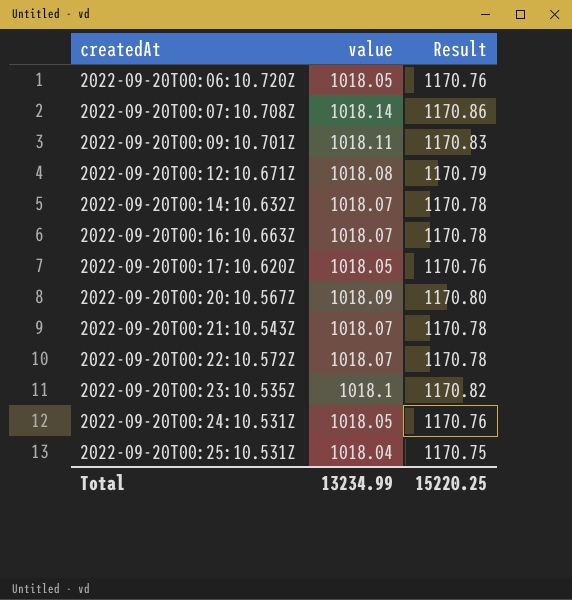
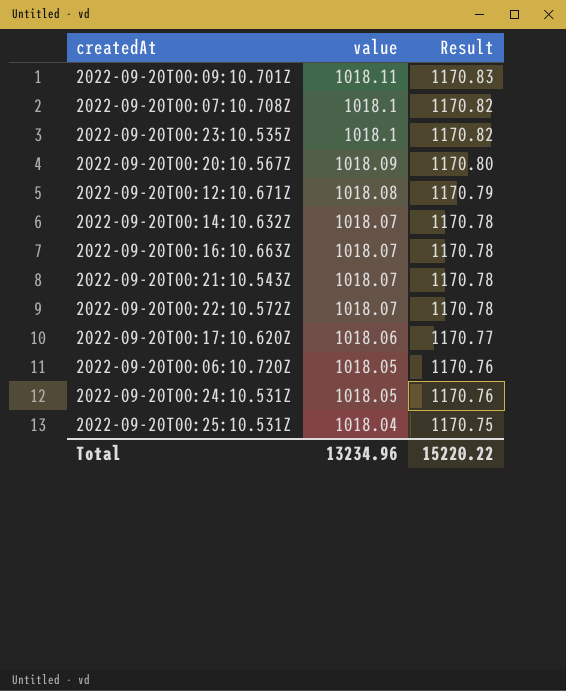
row order: createdAt ascending -> value descending
2022-09-20T00:07:10.708Z | value: 1018.14 -> 1018.1
2022-09-20T00:07:10.708Z | Result: 1170.86 -> 1170.82
2022-09-20T00:17:10.620Z | value: 1018.05 -> 1018.06
2022-09-20T00:17:10.620Z | Result: 1170.76 -> 1170.77
Total | value: 13234.99 -> 13234.96
Total | Result: 15220.25 -> 15220.22

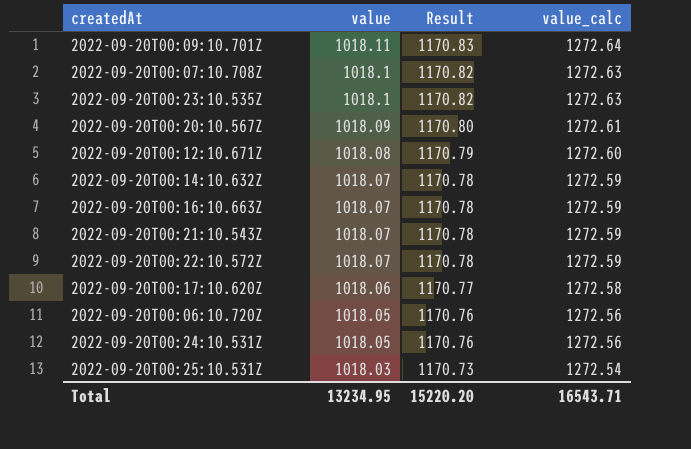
column value_calc | formula: none -> [value] * 1.25
2022-09-20T00:25:10.531Z | value: 1018.04 -> 1018.03
2022-09-20T00:25:10.531Z | Result: 1170.75 -> 1170.73
Total | value: 13234.96 -> 13234.95
Total | Result: 15220.22 -> 15220.20

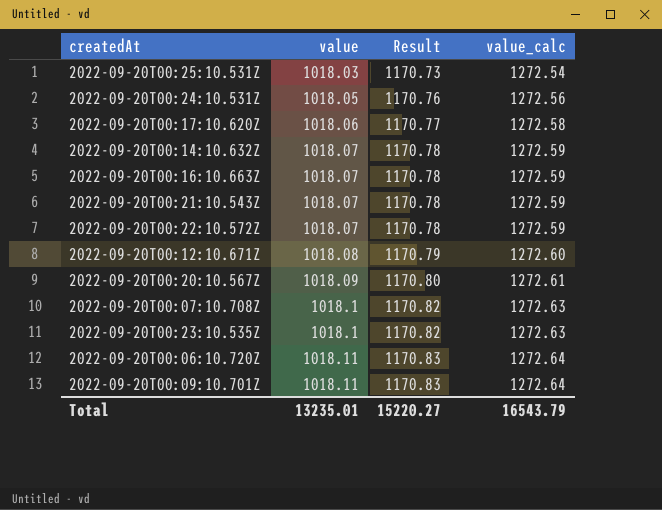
row order: value descending -> value ascending
2022-09-20T00:06:10.720Z | value: 1018.05 -> 1018.11
2022-09-20T00:06:10.720Z | Result: 1170.76 -> 1170.83
2022-09-20T00:06:10.720Z | value_calc: 1272.56 -> 1272.64
Total | value: 13234.95 -> 13235.01
Total | Result: 15220.20 -> 15220.27
Total | value_calc: 16543.71 -> 16543.79

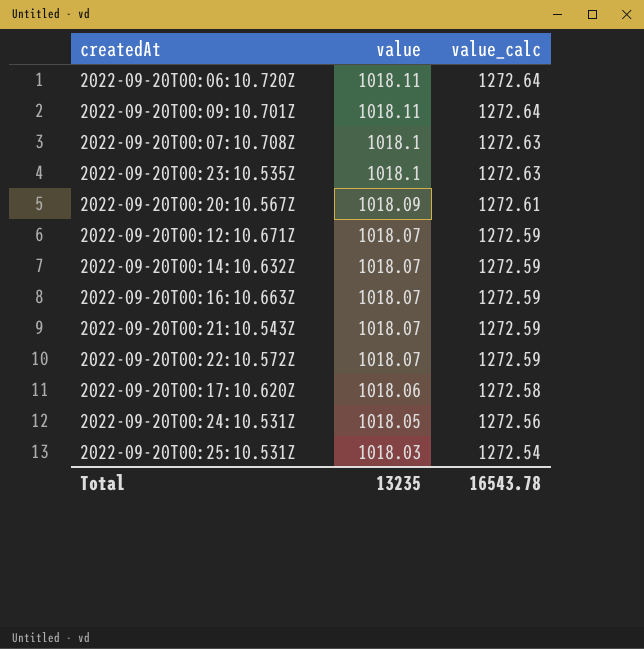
row order: value ascending -> value descending
column Result | formula: [value] * 1.15 -> none
2022-09-20T00:12:10.671Z | value: 1018.08 -> 1018.07
2022-09-20T00:12:10.671Z | value_calc: 1272.60 -> 1272.59
Total | value: 13235.01 -> 13235
Total | value_calc: 16543.79 -> 16543.78

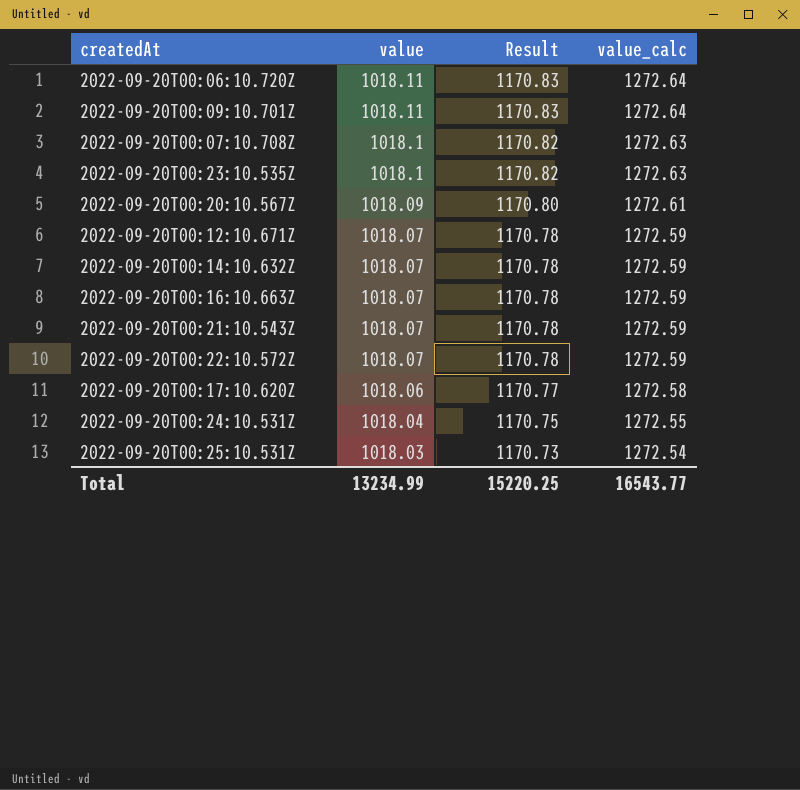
column Result | formula: none -> [value] * 1.15
2022-09-20T00:24:10.531Z | value: 1018.05 -> 1018.04
2022-09-20T00:24:10.531Z | value_calc: 1272.56 -> 1272.55
Total | value: 13235 -> 13234.99
Total | value_calc: 16543.78 -> 16543.77

